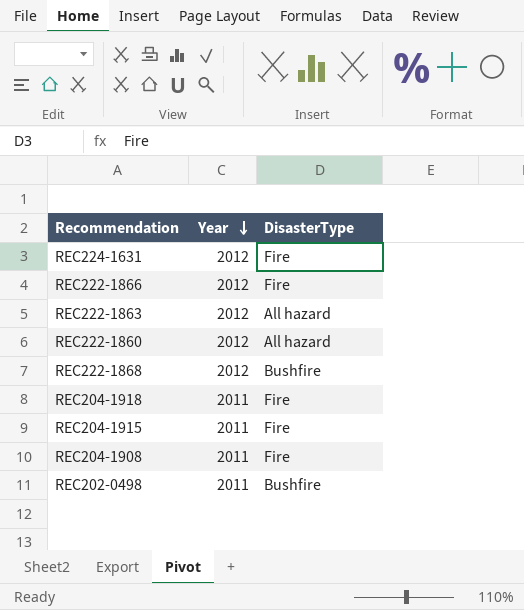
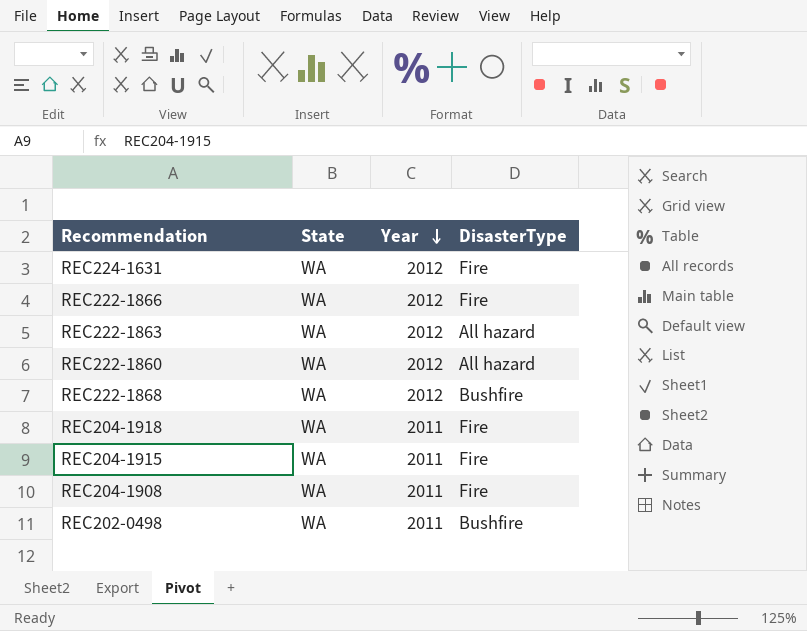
column State | position: none -> 2

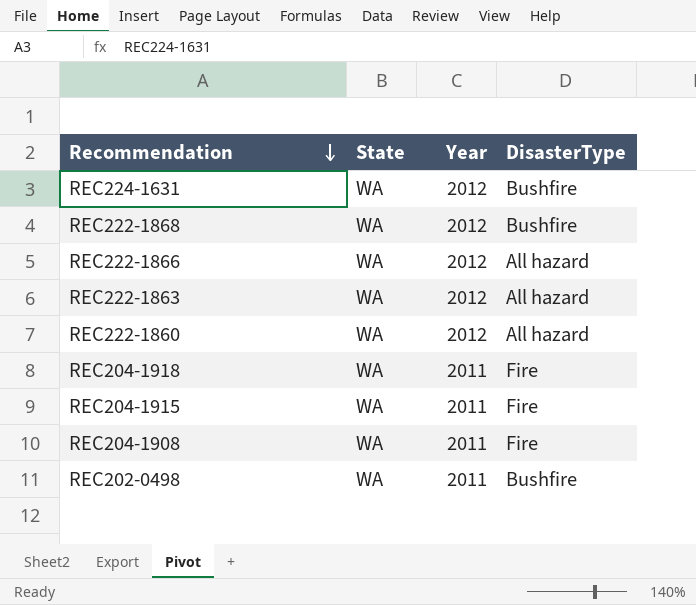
row order: Year descending -> Recommendation descending
REC224-1631 | DisasterType: Fire -> Bushfire
REC222-1866 | DisasterType: Fire -> All hazard

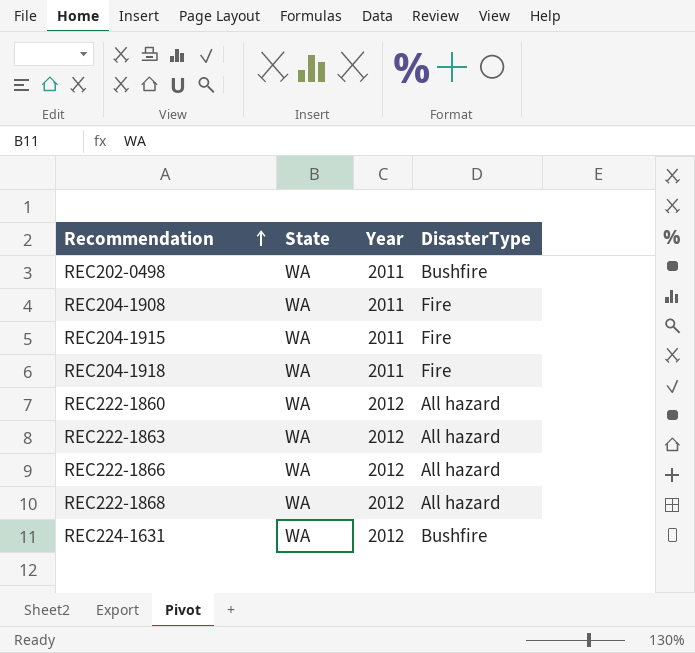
row order: Recommendation descending -> Recommendation ascending
REC222-1868 | DisasterType: Bushfire -> All hazard

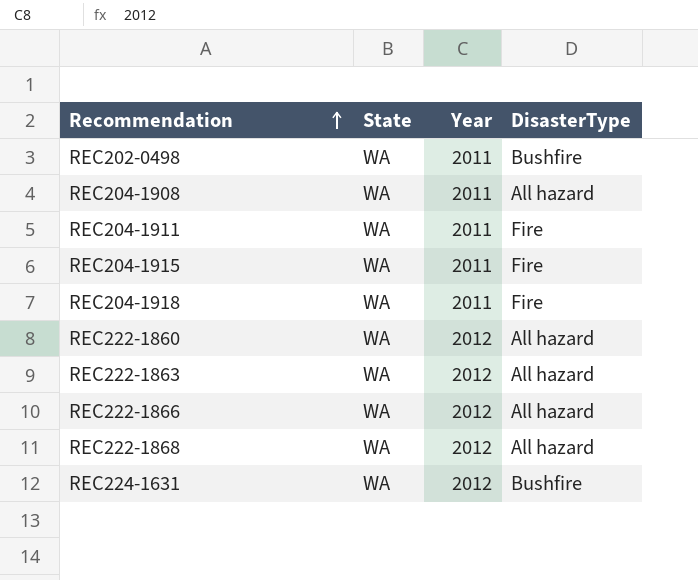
REC204-1908 | DisasterType: Fire -> All hazard
row REC204-1911: none -> WA | 2011 | Fire

